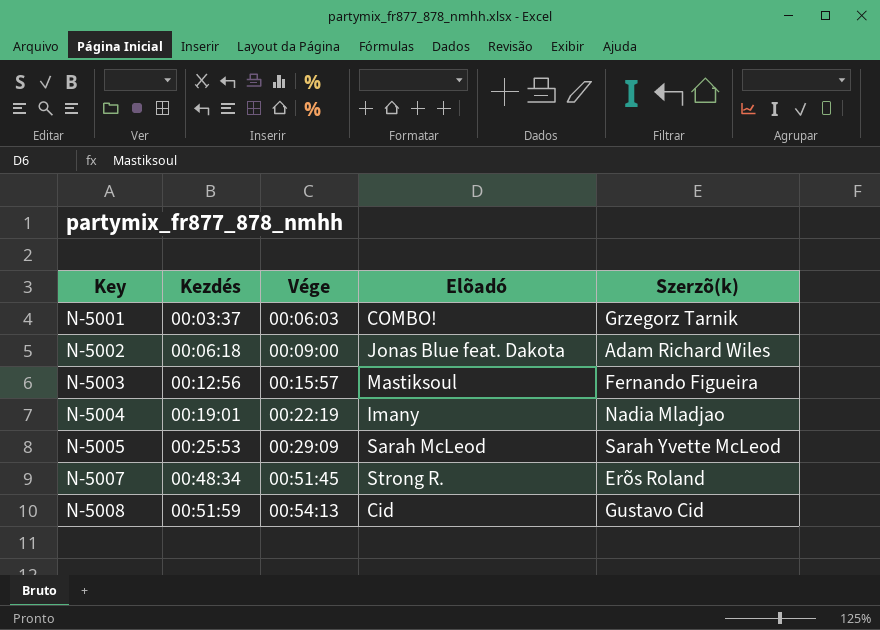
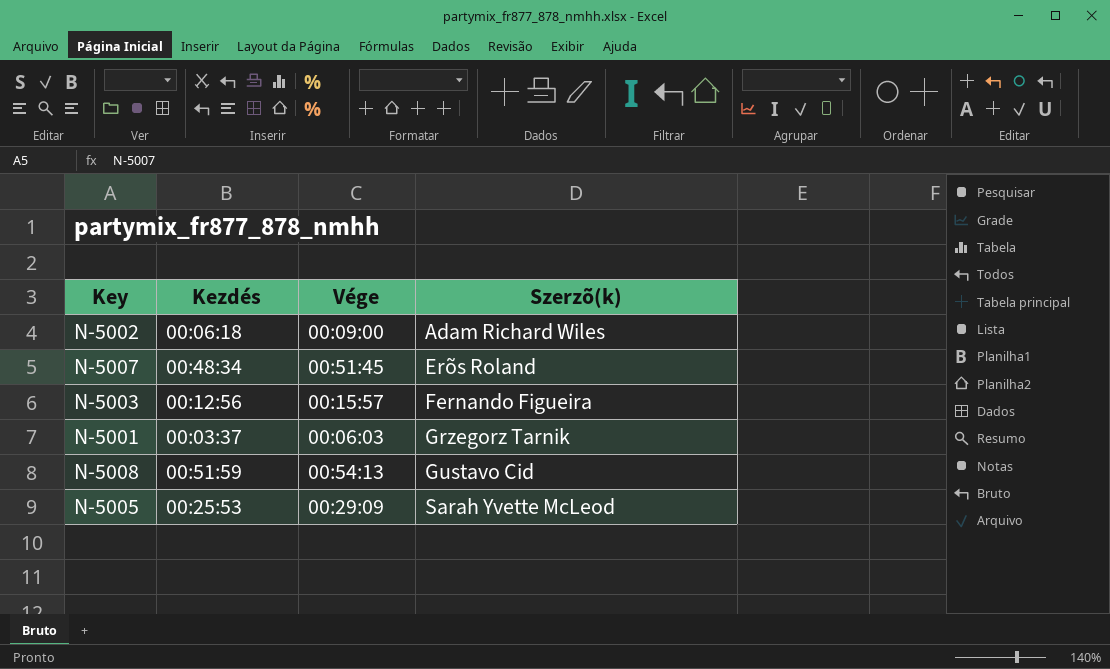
row order: Key ascending -> Szerzõ(k) ascending
column Elõadó | position: 4 -> none
row N-5004: 00:19:01 | 00:22:19 | Imany | Nadia Mladjao -> none

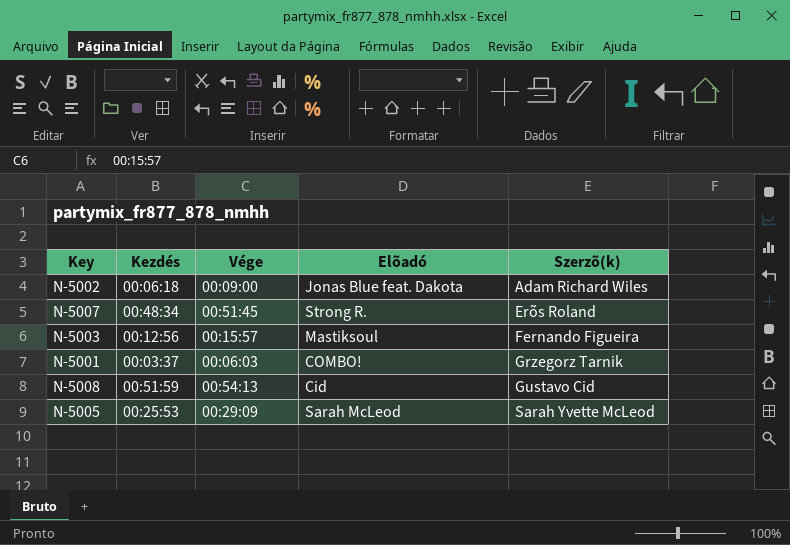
column Elõadó | position: none -> 4

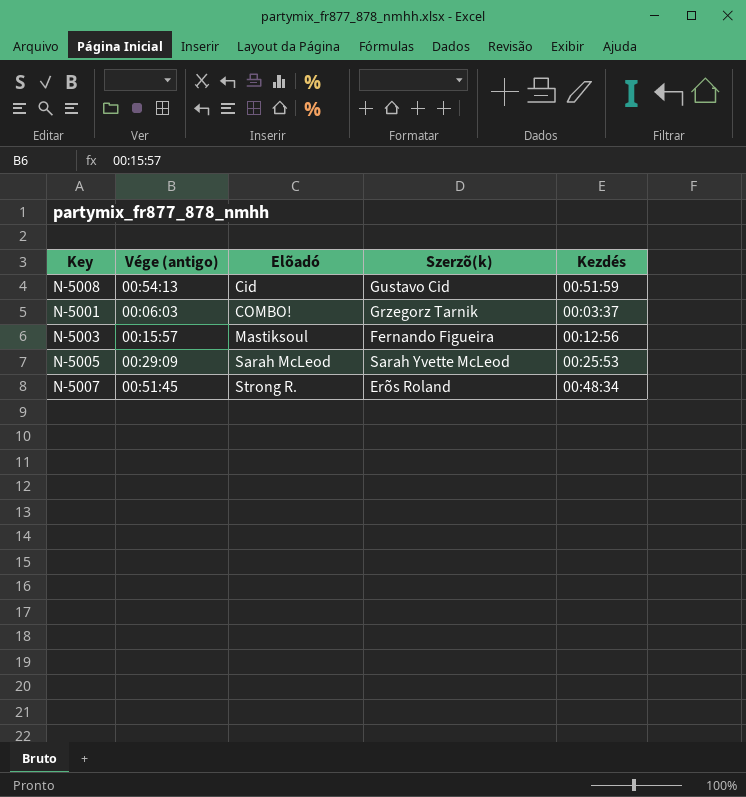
row order: Szerzõ(k) ascending -> Elõadó ascending
column name: Vége -> Vége (antigo)
column Kezdés | position: 2 -> 5
row N-5002: 00:06:18 | 00:09:00 | Jonas Blue feat. Dakota | Adam Richard Wiles -> none

